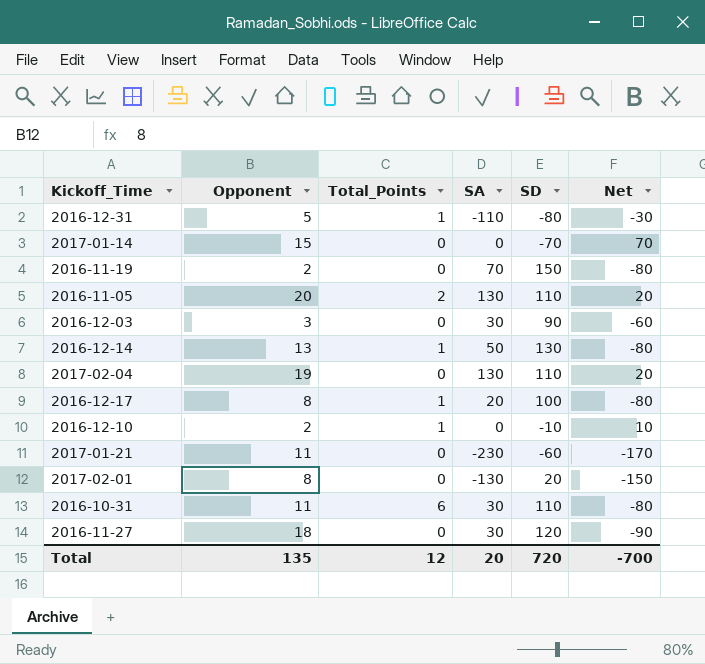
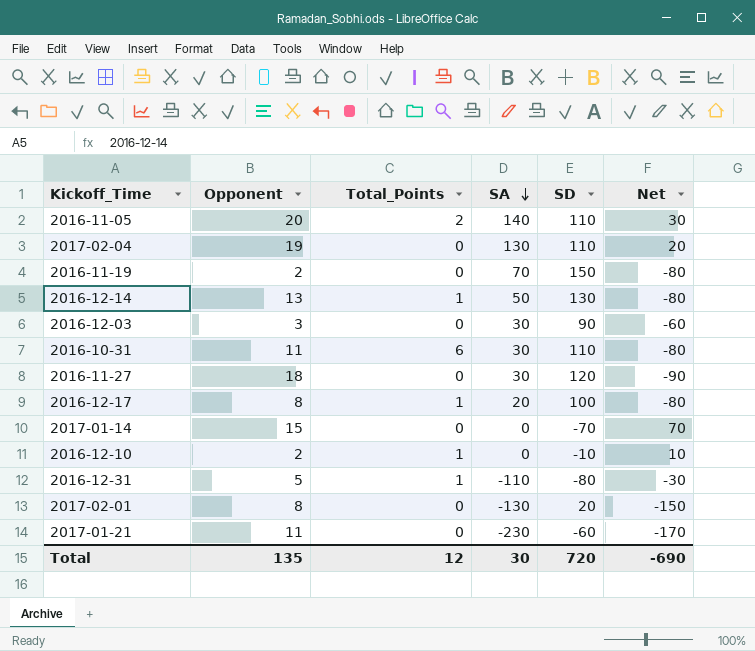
row order: none -> SA descending
2016-11-05 | SA: 130 -> 140
2016-11-05 | Net: 20 -> 30
Total | SA: 20 -> 30
Total | Net: -700 -> -690

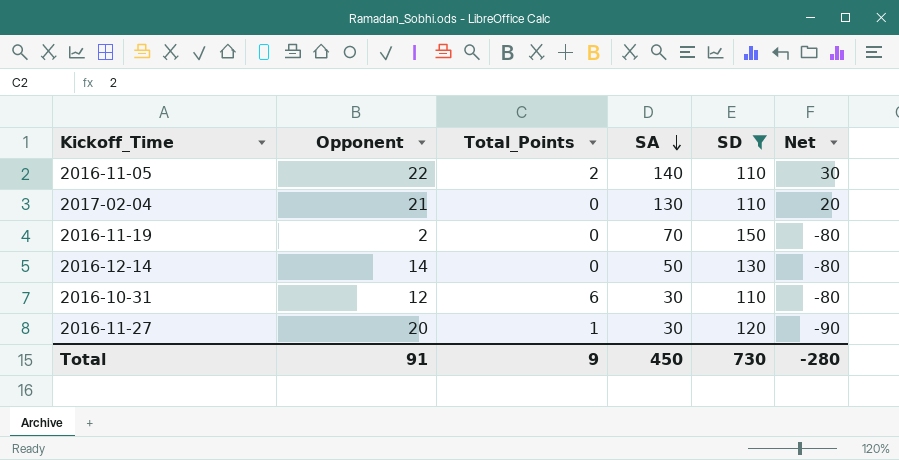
filter: none -> SD >= 110
2016-11-05 | Opponent: 20 -> 22
2017-02-04 | Opponent: 19 -> 21
2016-12-14 | Opponent: 13 -> 14
2016-12-14 | Total_Points: 1 -> 0
2016-10-31 | Opponent: 11 -> 12
2016-11-27 | Opponent: 18 -> 20
2016-11-27 | Total_Points: 0 -> 1
Total | Opponent: 135 -> 91
Total | Total_Points: 12 -> 9
Total | SA: 30 -> 450
Total | SD: 720 -> 730
Total | Net: -690 -> -280

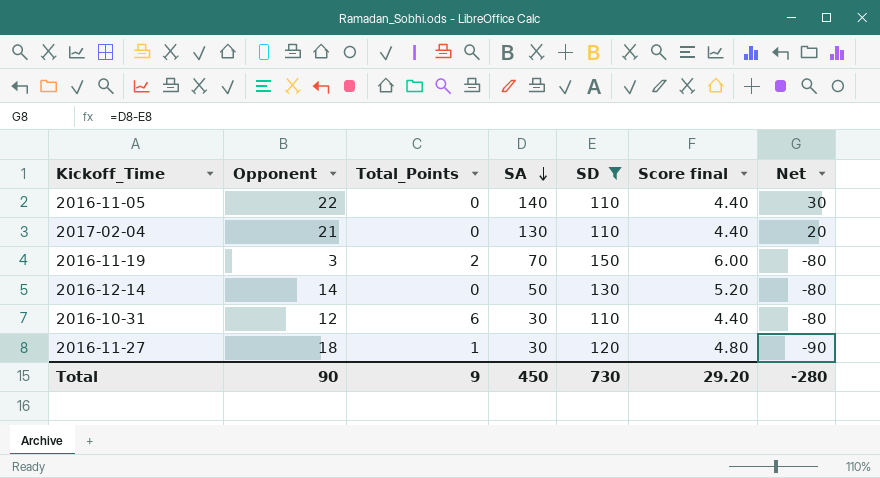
column Score final | formula: none -> [SD] * 0.04
2016-11-05 | Total_Points: 2 -> 0
2016-11-19 | Opponent: 2 -> 3
2016-11-19 | Total_Points: 0 -> 2
2016-11-27 | Opponent: 20 -> 18
Total | Opponent: 91 -> 90

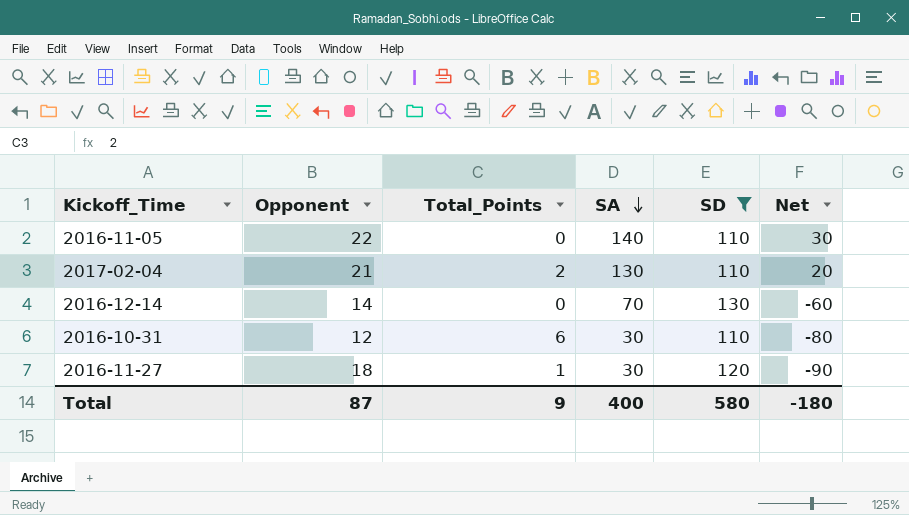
column Score final | formula: [SD] * 0.04 -> none
row 2016-11-19: 3 | 2 | 70 | 150 | 6.00 | -80 -> none
2017-02-04 | Total_Points: 0 -> 2
2016-12-14 | SA: 50 -> 70
2016-12-14 | Net: -80 -> -60
Total | Opponent: 90 -> 87
Total | SA: 450 -> 400
Total | SD: 730 -> 580
Total | Net: -280 -> -180

